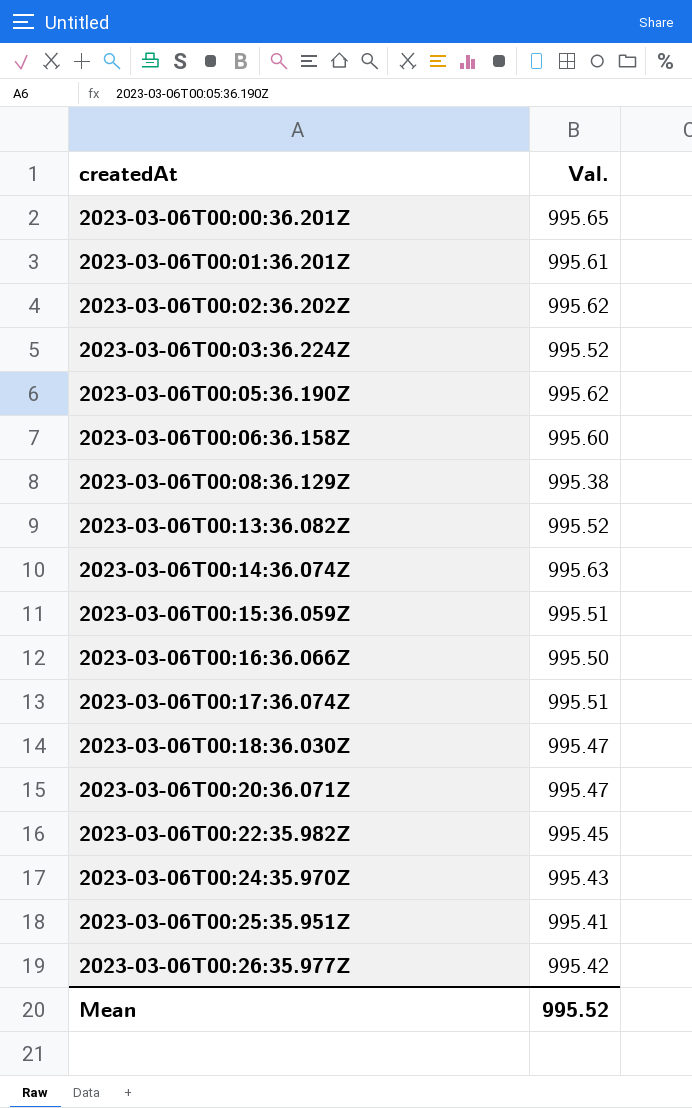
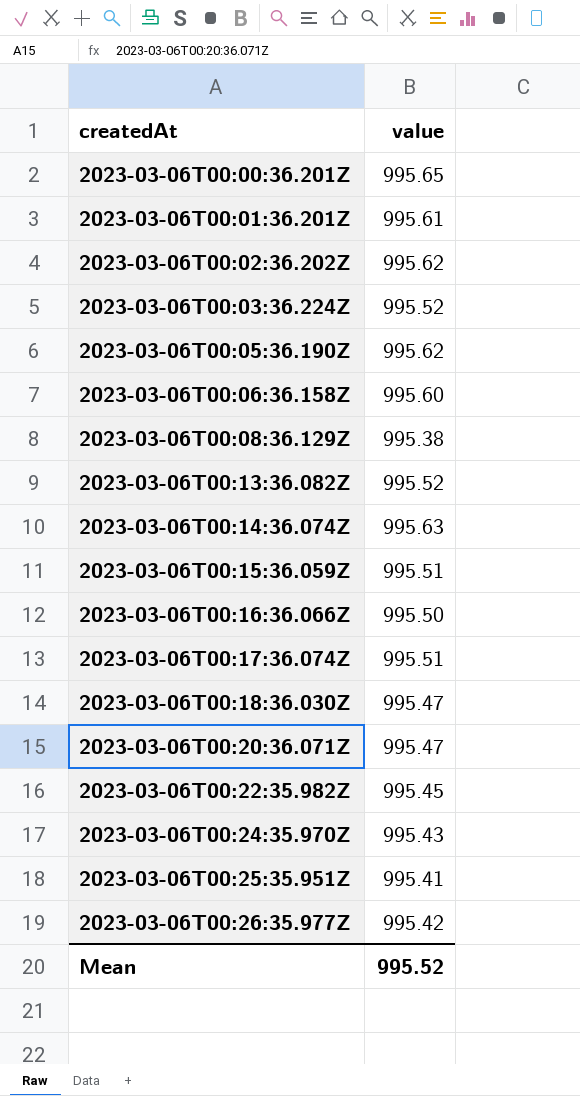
column name: Val. -> value

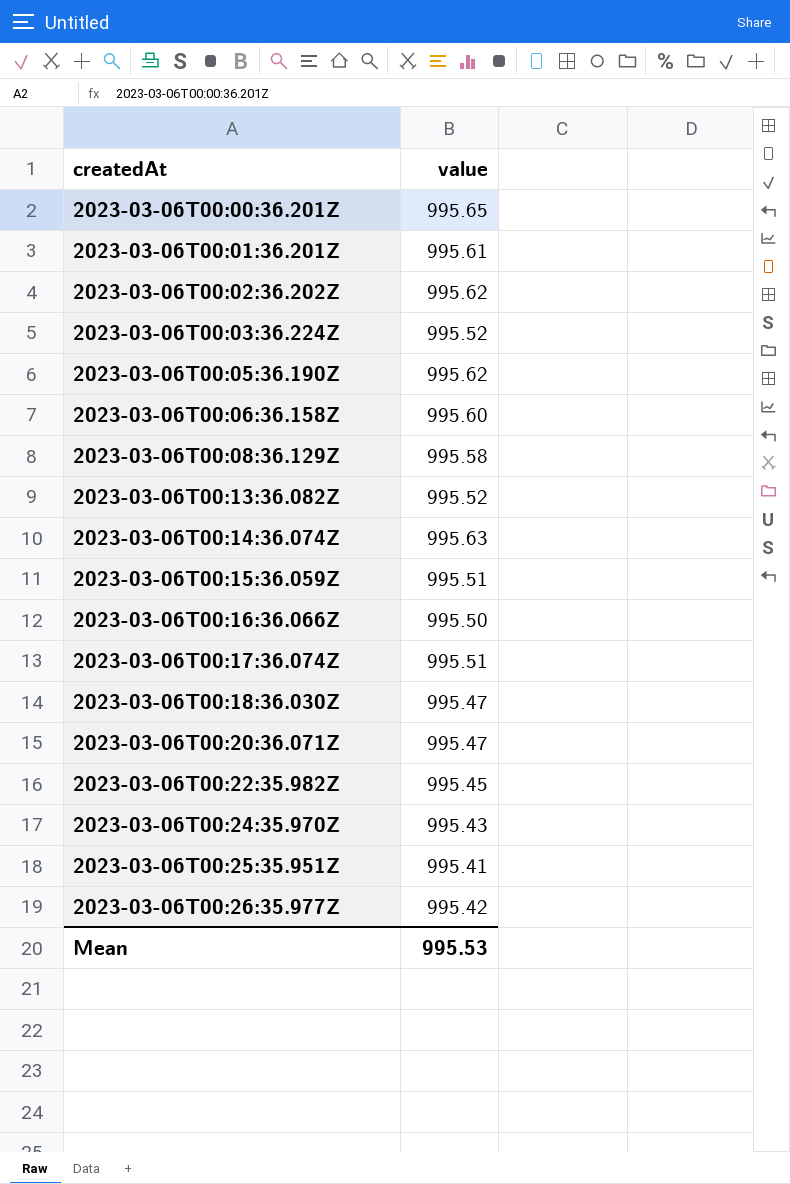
2023-03-06T00:08:36.129Z | value: 995.38 -> 995.58
Mean | value: 995.52 -> 995.53

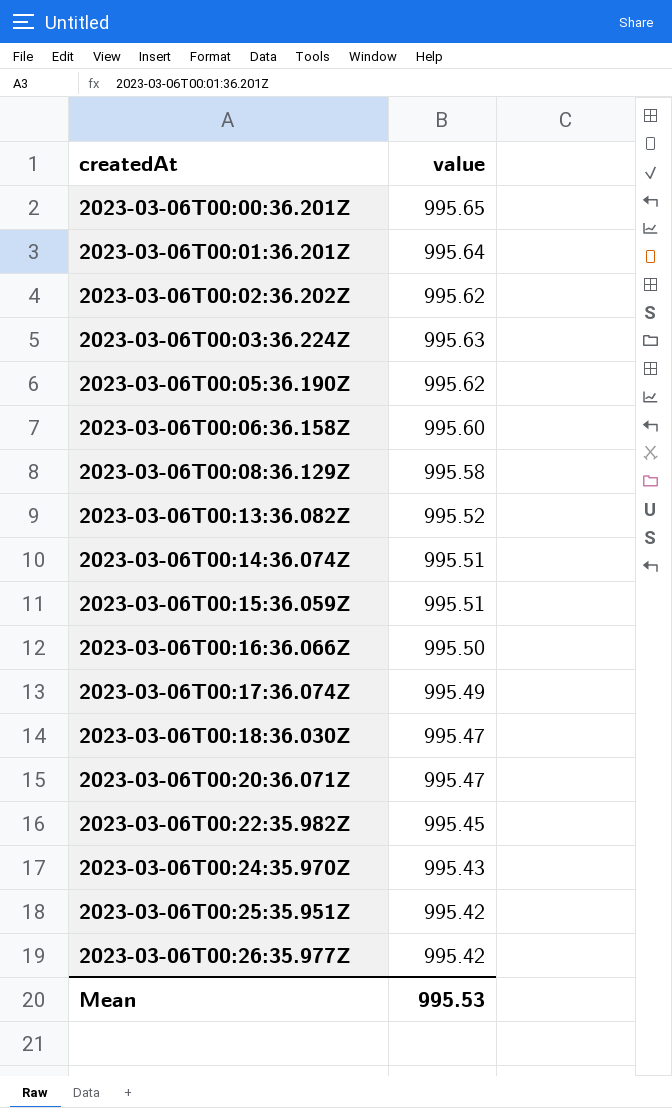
2023-03-06T00:01:36.201Z | value: 995.61 -> 995.64
2023-03-06T00:03:36.224Z | value: 995.52 -> 995.63
2023-03-06T00:14:36.074Z | value: 995.63 -> 995.51
2023-03-06T00:17:36.074Z | value: 995.51 -> 995.49
2023-03-06T00:25:35.951Z | value: 995.41 -> 995.42

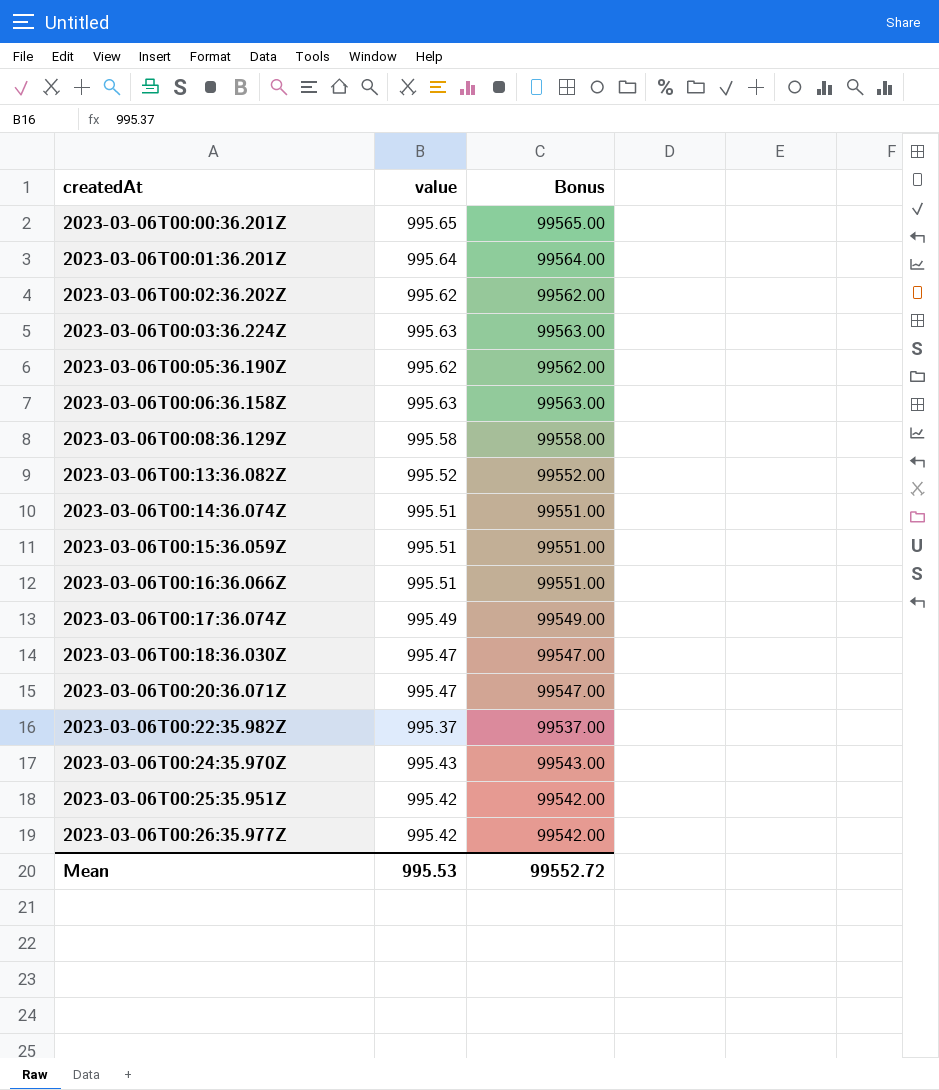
column Bonus | formula: none -> [value] * 100
2023-03-06T00:06:36.158Z | value: 995.60 -> 995.63
2023-03-06T00:16:36.066Z | value: 995.50 -> 995.51
2023-03-06T00:22:35.982Z | value: 995.45 -> 995.37

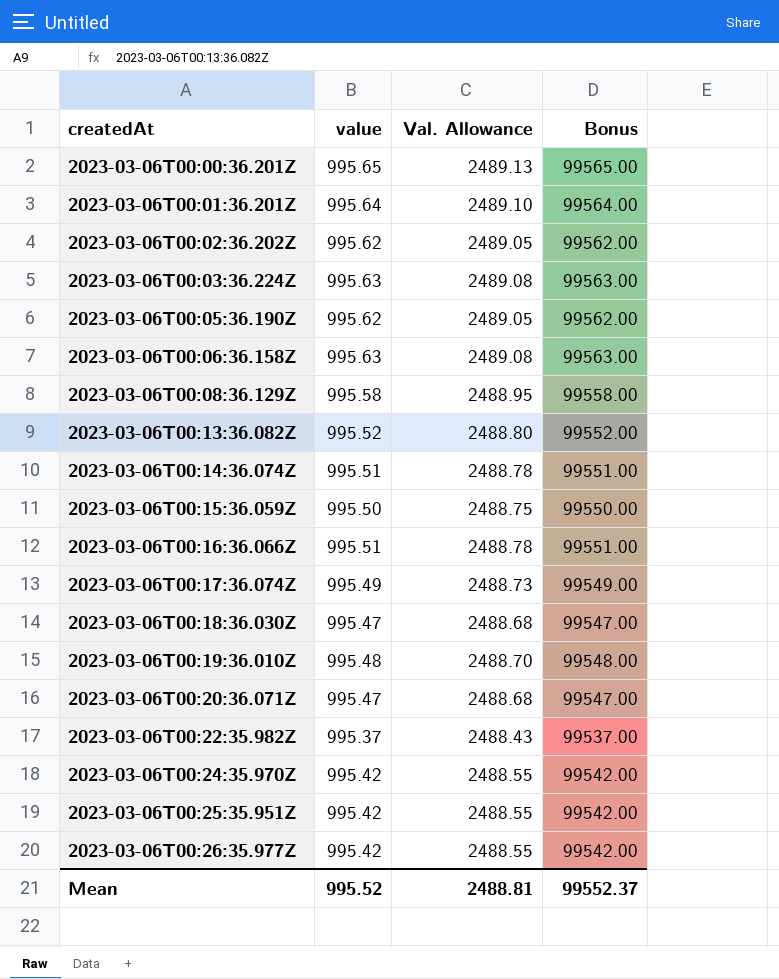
column Val. Allowance | formula: none -> [value] * 2.5
2023-03-06T00:15:36.059Z | value: 995.51 -> 995.50
2023-03-06T00:15:36.059Z | Bonus: 99551.00 -> 99550.00
row 2023-03-06T00:19:36.010Z: none -> 995.48 | 2488.70 | 99548.00
2023-03-06T00:24:35.970Z | value: 995.43 -> 995.42
2023-03-06T00:24:35.970Z | Bonus: 99543.00 -> 99542.00
Mean | value: 995.53 -> 995.52
Mean | Bonus: 99552.72 -> 99552.37

